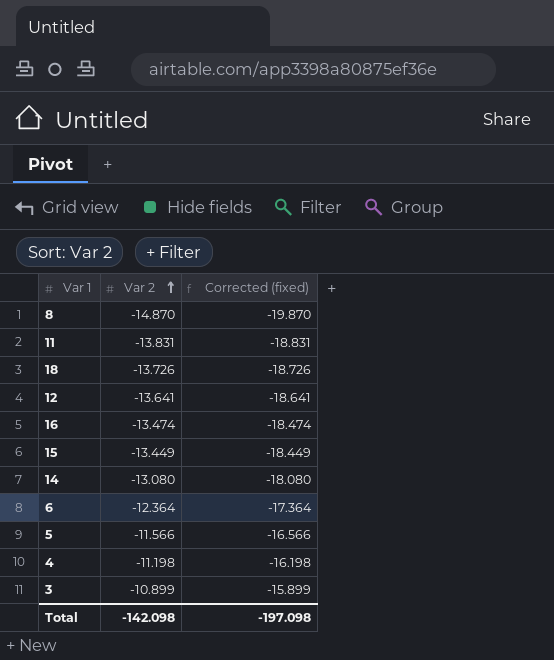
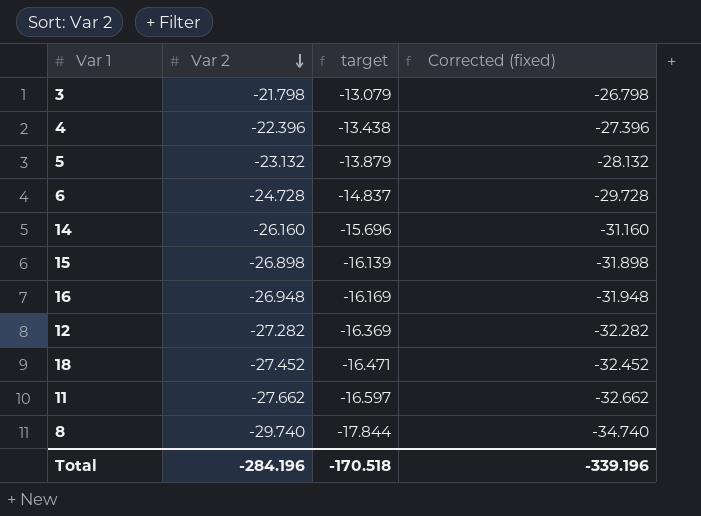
row order: Var 2 ascending -> Var 2 descending
column target | formula: none -> [Var 2] * 0.6
3 | Var 2: -10.899 -> -21.798
3 | Corrected (fixed): -15.899 -> -26.798
4 | Var 2: -11.198 -> -22.396
4 | Corrected (fixed): -16.198 -> -27.396
5 | Var 2: -11.566 -> -23.132
5 | Corrected (fixed): -16.566 -> -28.132
6 | Var 2: -12.364 -> -24.728
6 | Corrected (fixed): -17.364 -> -29.728
14 | Var 2: -13.080 -> -26.160
14 | Corrected (fixed): -18.080 -> -31.160
15 | Var 2: -13.449 -> -26.898
15 | Corrected (fixed): -18.449 -> -31.898
16 | Var 2: -13.474 -> -26.948
16 | Corrected (fixed): -18.474 -> -31.948
12 | Var 2: -13.641 -> -27.282
12 | Corrected (fixed): -18.641 -> -32.282
18 | Var 2: -13.726 -> -27.452
18 | Corrected (fixed): -18.726 -> -32.452
11 | Var 2: -13.831 -> -27.662
11 | Corrected (fixed): -18.831 -> -32.662
8 | Var 2: -14.870 -> -29.740
8 | Corrected (fixed): -19.870 -> -34.740
Total | Var 2: -142.098 -> -284.196
Total | Corrected (fixed): -197.098 -> -339.196

